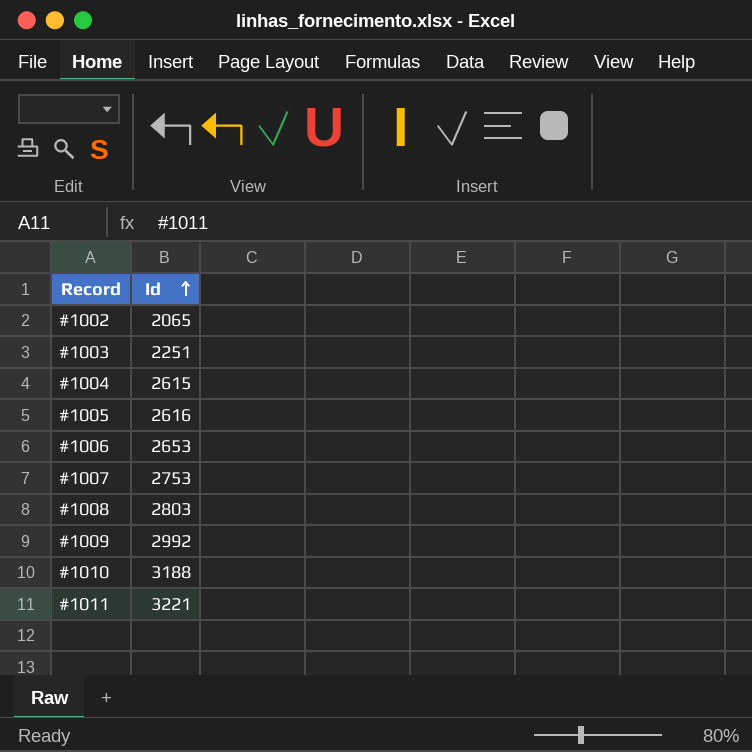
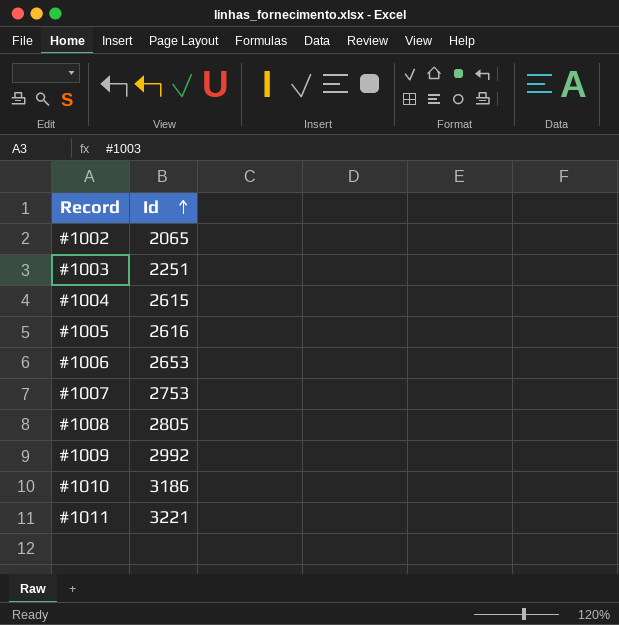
#1008 | Id: 2803 -> 2805
#1010 | Id: 3188 -> 3186

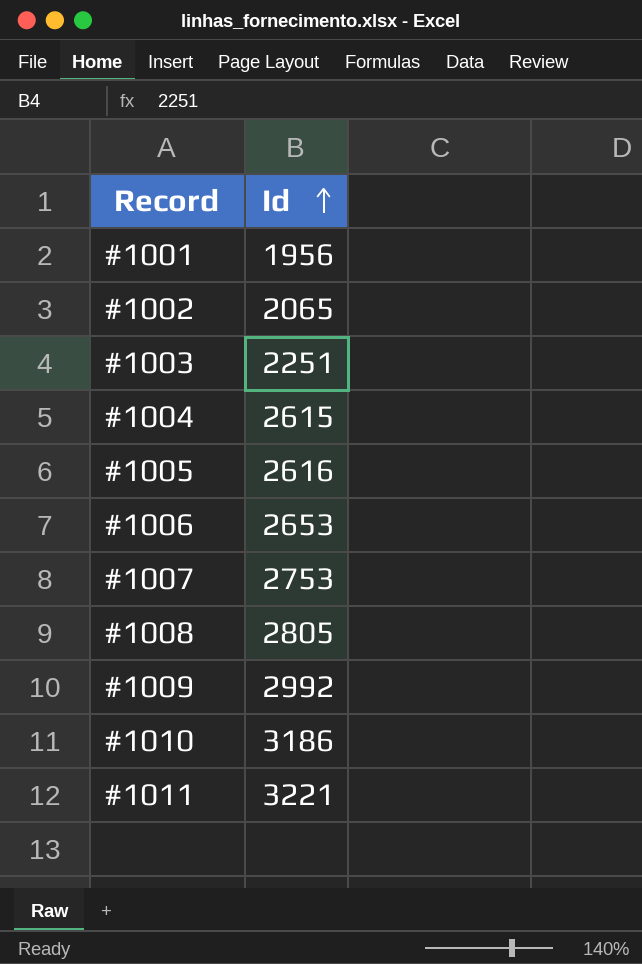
row #1001: none -> 1956

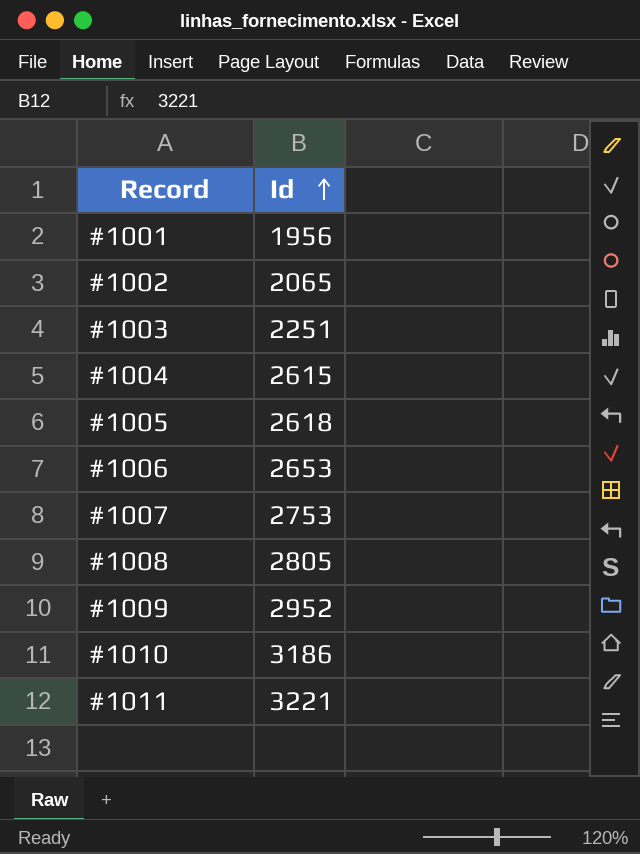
#1005 | Id: 2616 -> 2618
#1009 | Id: 2992 -> 2952

